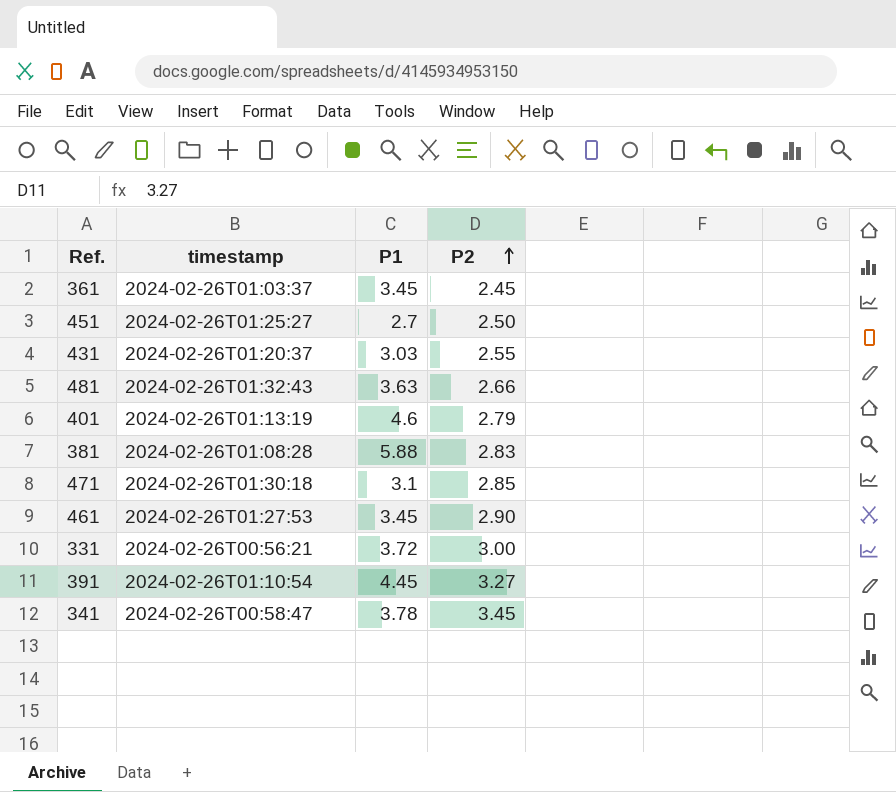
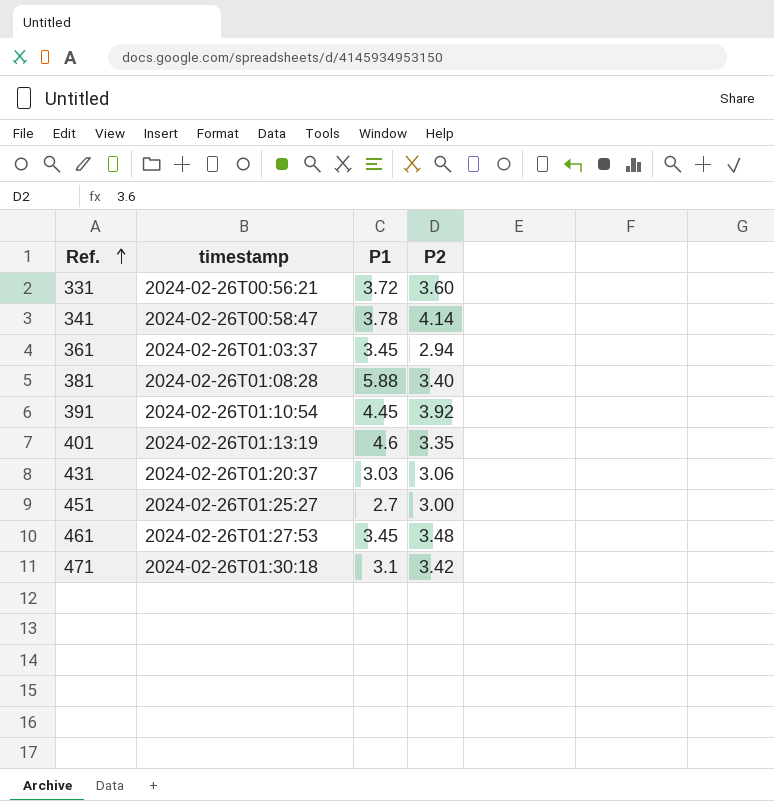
row order: P2 ascending -> Ref. ascending
row 481: 2024-02-26T01:32:43 | 3.63 | 2.66 -> none
331 | P2: 3.00 -> 3.60
341 | P2: 3.45 -> 4.14
361 | P2: 2.45 -> 2.94
381 | P2: 2.83 -> 3.40
391 | P2: 3.27 -> 3.92
401 | P2: 2.79 -> 3.35
431 | P2: 2.55 -> 3.06
451 | P2: 2.50 -> 3.00
461 | P2: 2.90 -> 3.48
471 | P2: 2.85 -> 3.42

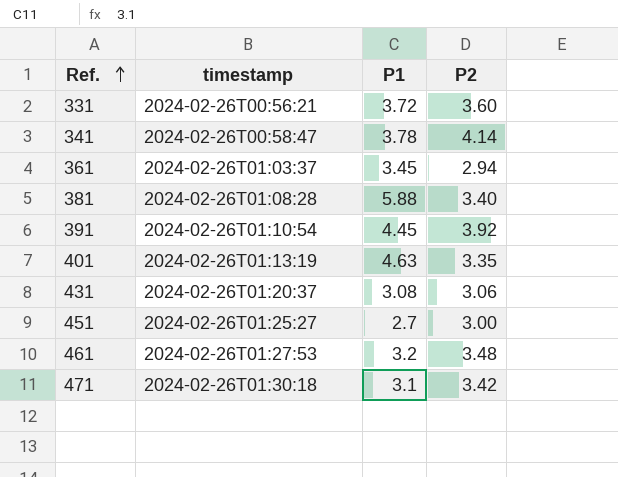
401 | P1: 4.6 -> 4.63
431 | P1: 3.03 -> 3.08
461 | P1: 3.45 -> 3.2

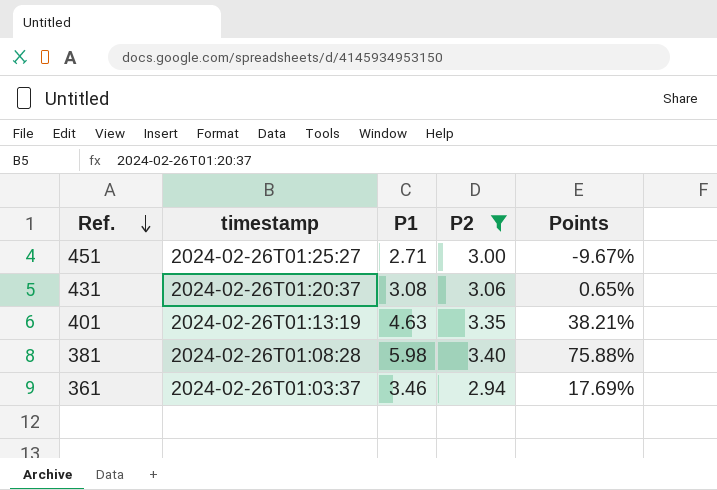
filter: none -> P2 <= 3.40
row order: Ref. ascending -> Ref. descending
column Points | formula: none -> ([P1] - [P2]) / [P2]
451 | P1: 2.7 -> 2.71
381 | P1: 5.88 -> 5.98
361 | P1: 3.45 -> 3.46

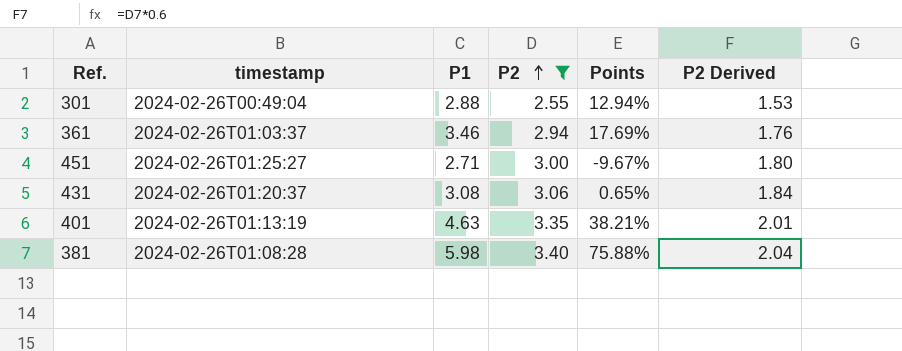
row order: Ref. descending -> P2 ascending
column P2 Derived | formula: none -> [P2] * 0.6
row 301: none -> 2024-02-26T00:49:04 | 2.88 | 2.55 | 12.94% | 1.53

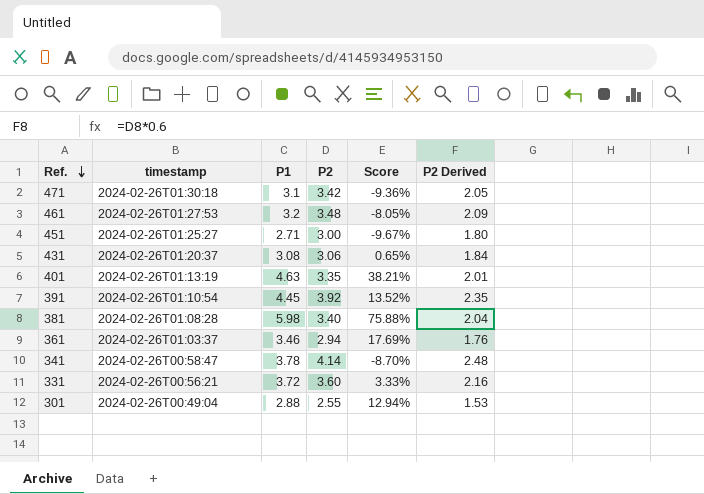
filter: P2 <= 3.40 -> none
row order: P2 ascending -> Ref. descending
column name: Points -> Score

